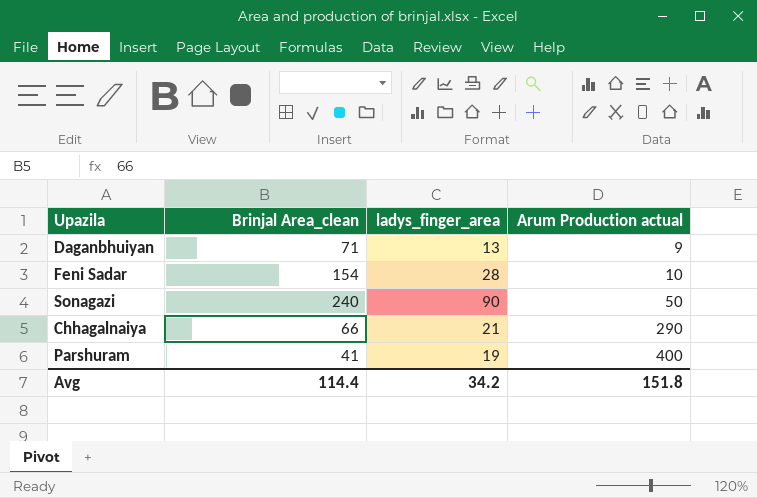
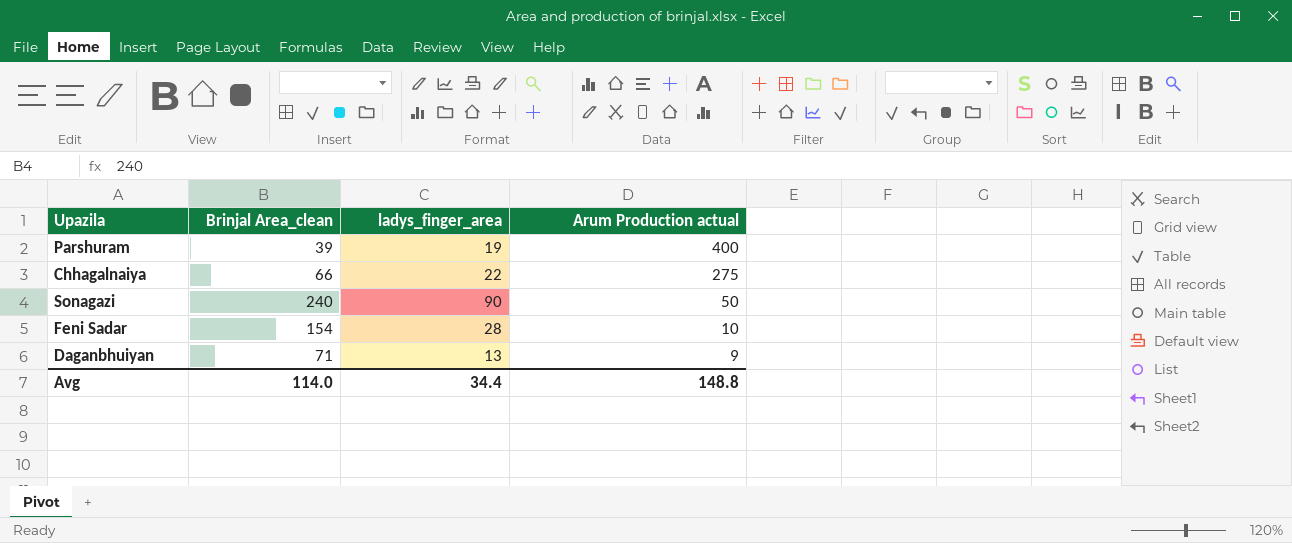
row order: Arum Production actual ascending -> Arum Production actual descending
Parshuram | Brinjal Area_clean: 41 -> 39
Chhagalnaiya | ladys_finger_area: 21 -> 22
Chhagalnaiya | Arum Production actual: 290 -> 275
Avg | Brinjal Area_clean: 114.4 -> 114.0
Avg | ladys_finger_area: 34.2 -> 34.4
Avg | Arum Production actual: 151.8 -> 148.8

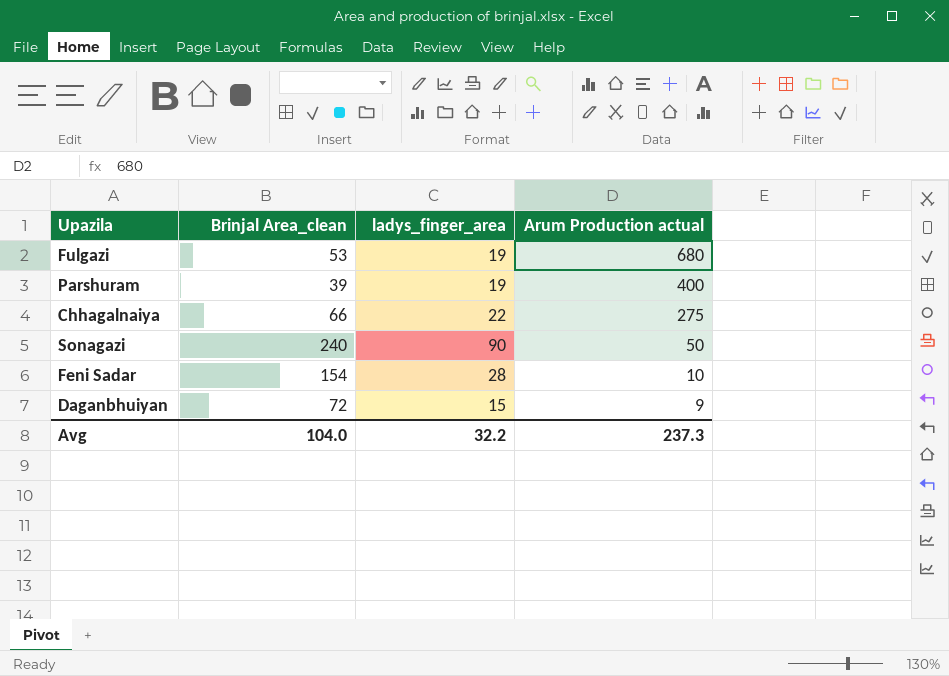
row Fulgazi: none -> 53 | 19 | 680
Daganbhuiyan | Brinjal Area_clean: 71 -> 72
Daganbhuiyan | ladys_finger_area: 13 -> 15
Avg | Brinjal Area_clean: 114.0 -> 104.0
Avg | ladys_finger_area: 34.4 -> 32.2
Avg | Arum Production actual: 148.8 -> 237.3

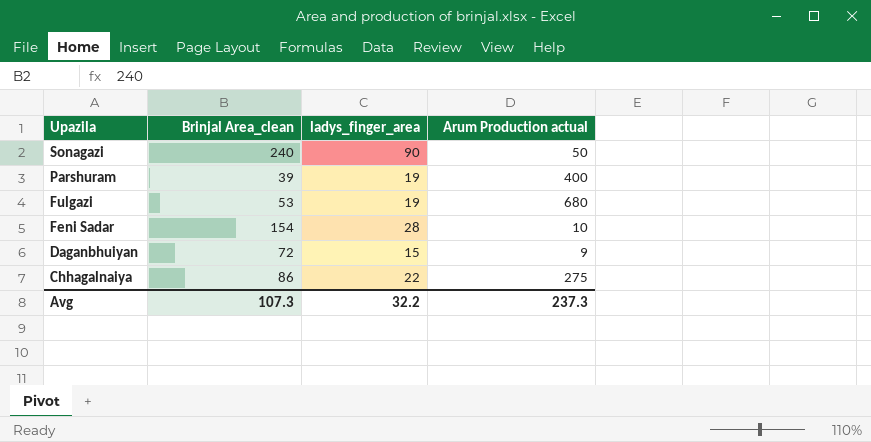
row order: Arum Production actual descending -> Upazila descending
Chhagalnaiya | Brinjal Area_clean: 66 -> 86
Avg | Brinjal Area_clean: 104.0 -> 107.3

